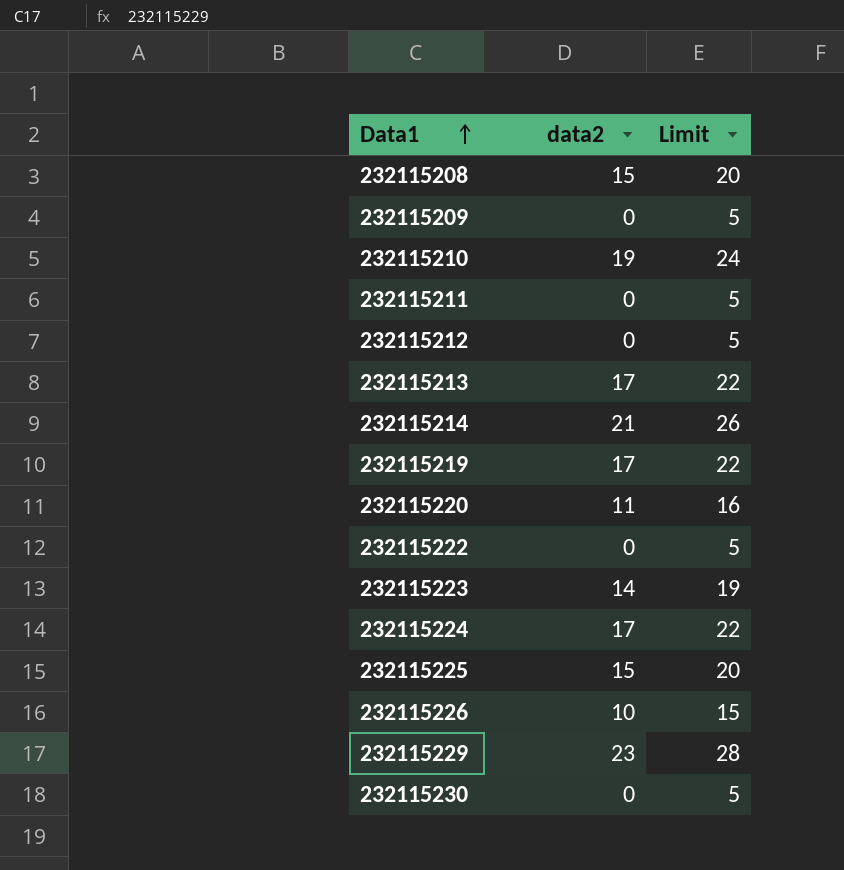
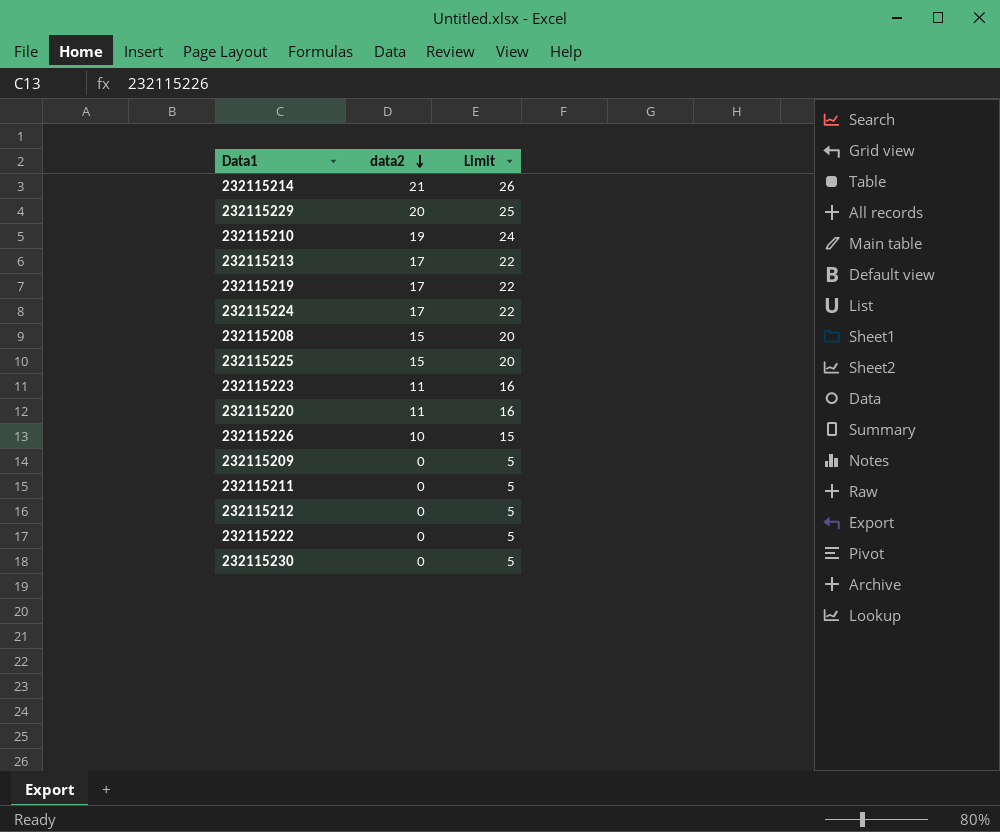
row order: Data1 ascending -> data2 descending
232115229 | data2: 23 -> 20
232115229 | Limit: 28 -> 25
232115223 | data2: 14 -> 11
232115223 | Limit: 19 -> 16

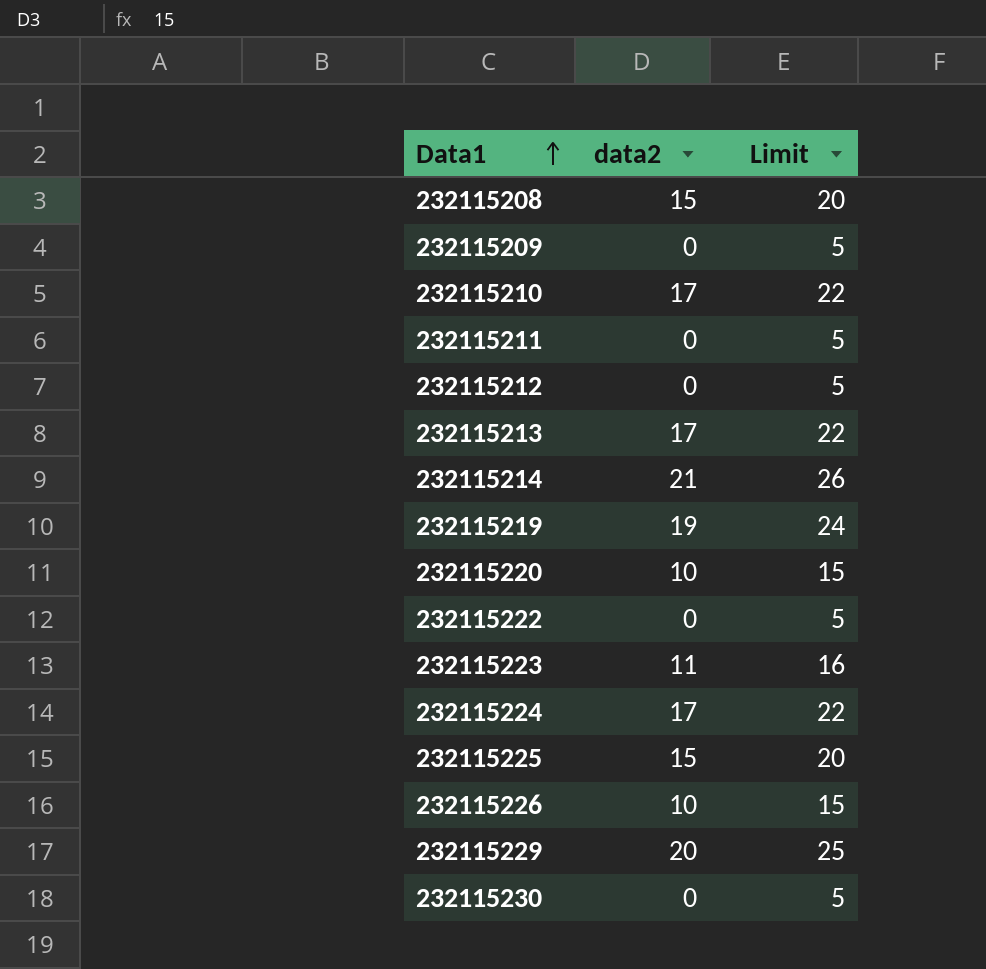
row order: data2 descending -> Data1 ascending
232115210 | data2: 19 -> 17
232115210 | Limit: 24 -> 22
232115219 | data2: 17 -> 19
232115219 | Limit: 22 -> 24
232115220 | data2: 11 -> 10
232115220 | Limit: 16 -> 15

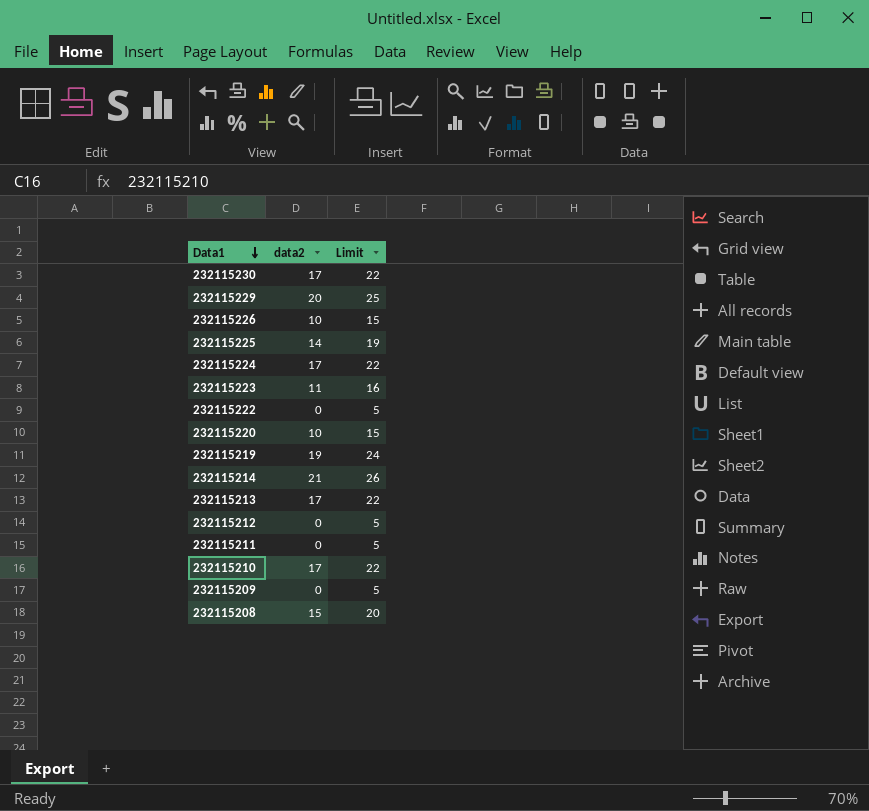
row order: Data1 ascending -> Data1 descending
232115230 | data2: 0 -> 17
232115230 | Limit: 5 -> 22
232115225 | data2: 15 -> 14
232115225 | Limit: 20 -> 19

